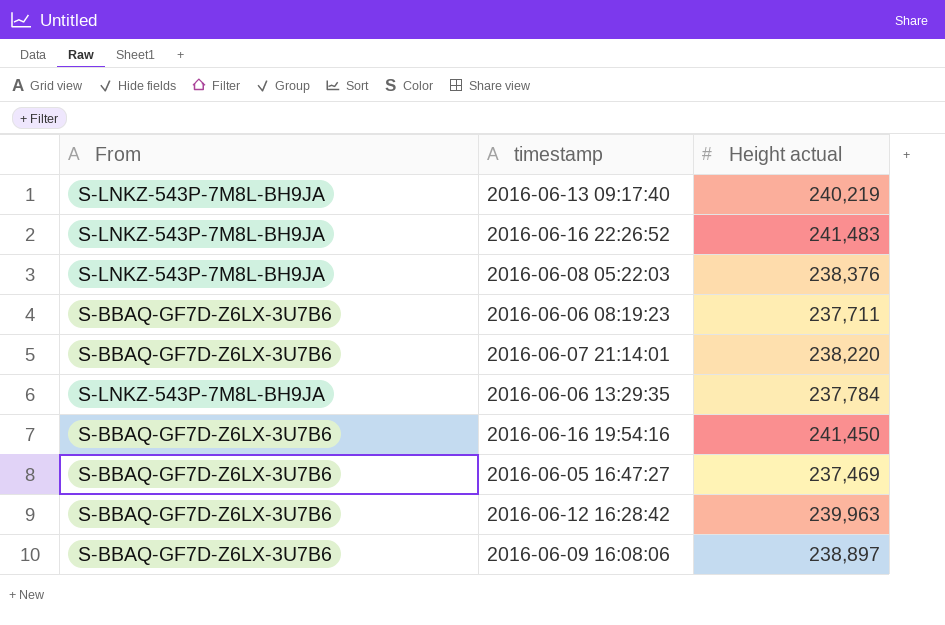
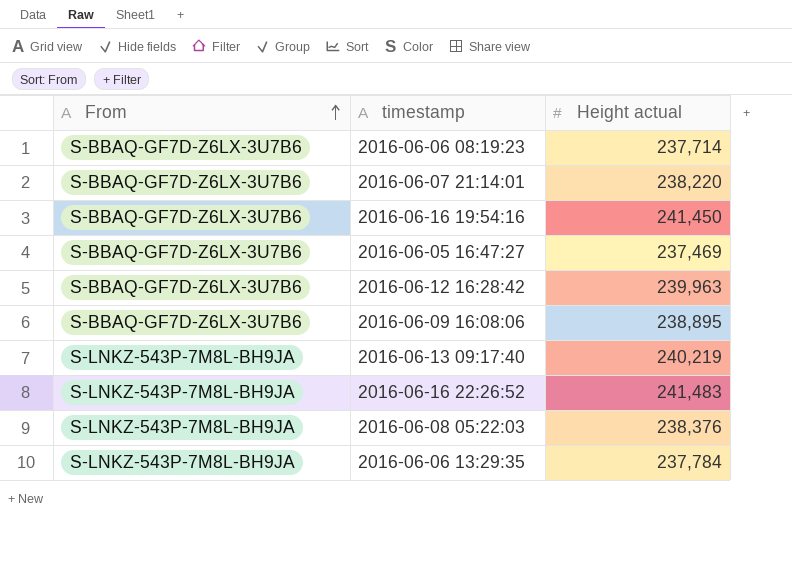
row order: none -> From ascending
2016-06-06 08:19:23 | Height actual: 237,711 -> 237,714
2016-06-09 16:08:06 | Height actual: 238,897 -> 238,895

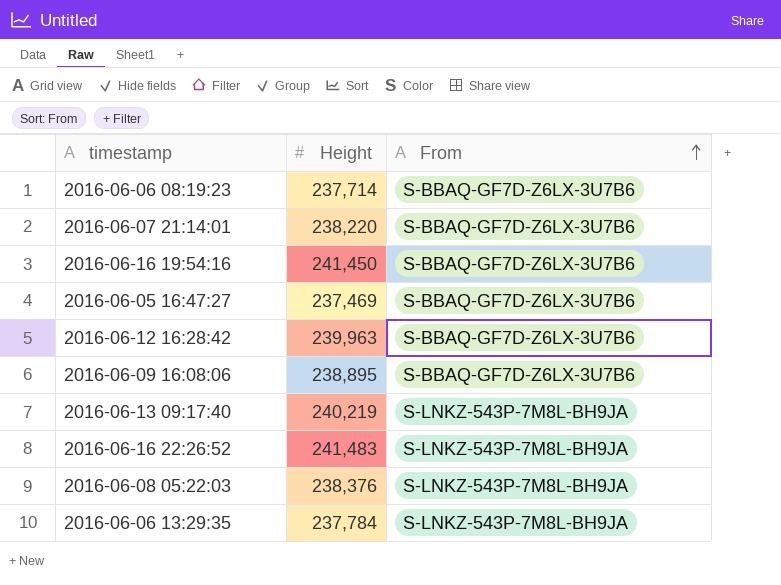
column name: Height actual -> Height
column From | position: 1 -> 3

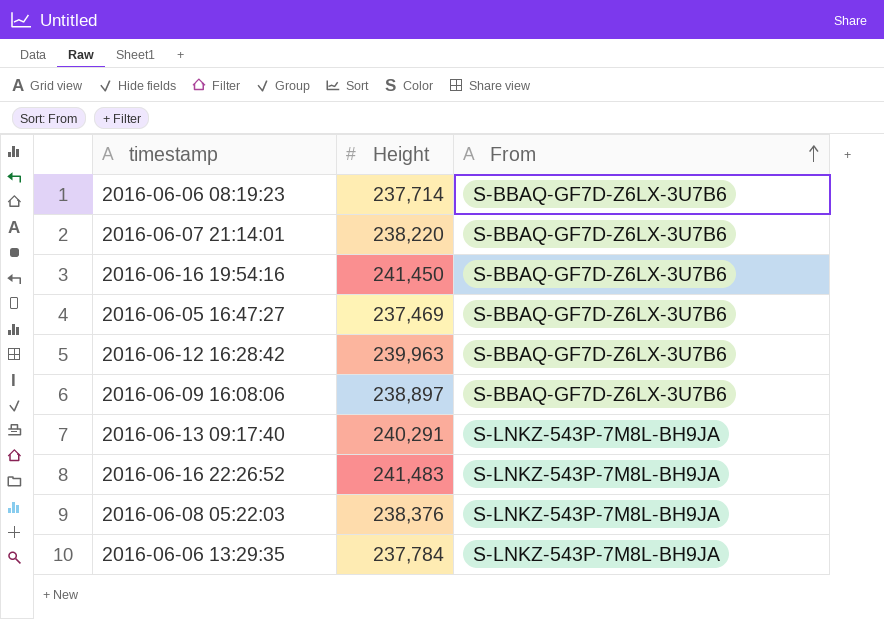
2016-06-09 16:08:06 | Height: 238,895 -> 238,897
2016-06-13 09:17:40 | Height: 240,219 -> 240,291

